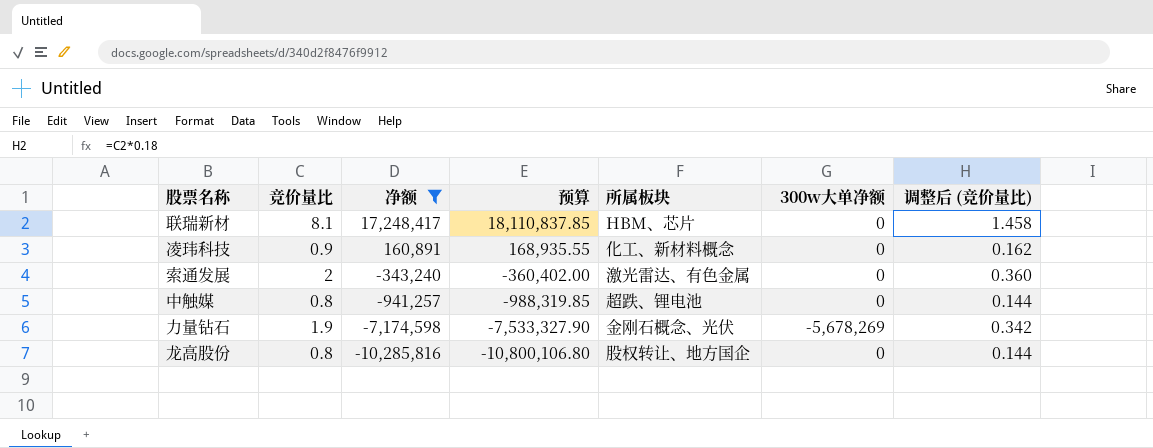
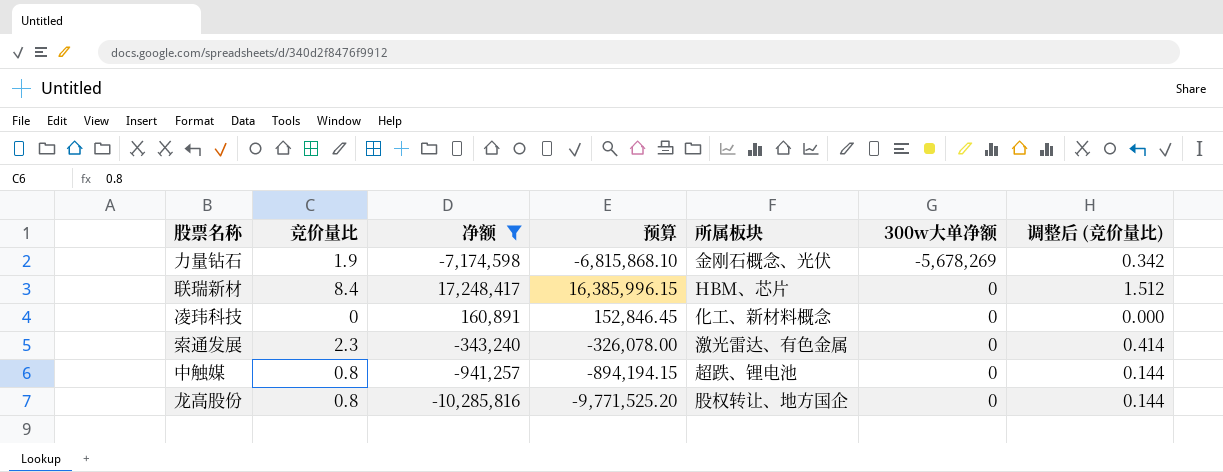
row order: 净额 descending -> 300w大单净额 ascending
column 预算 | formula: [净额] * 1.05 -> [净额] * 0.95
联瑞新材 | 竞价量比: 8.1 -> 8.4
联瑞新材 | 调整后 (竞价量比): 1.458 -> 1.512
凌玮科技 | 竞价量比: 0.9 -> 0
凌玮科技 | 调整后 (竞价量比): 0.162 -> 0.000
索通发展 | 竞价量比: 2 -> 2.3
索通发展 | 调整后 (竞价量比): 0.360 -> 0.414

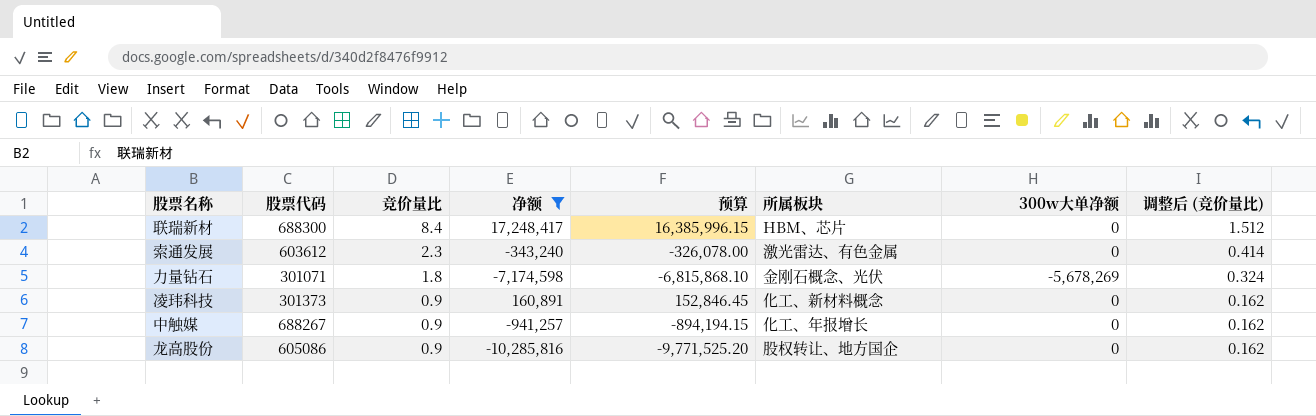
row order: 300w大单净额 ascending -> 竞价量比 descending
column 股票代码 | position: none -> 2
力量钻石 | 竞价量比: 1.9 -> 1.8
力量钻石 | 调整后 (竞价量比): 0.342 -> 0.324
凌玮科技 | 竞价量比: 0 -> 0.9
凌玮科技 | 调整后 (竞价量比): 0.000 -> 0.162
中触媒 | 竞价量比: 0.8 -> 0.9
中触媒 | 所属板块: 超跌、锂电池 -> 化工、年报增长
中触媒 | 调整后 (竞价量比): 0.144 -> 0.162
龙高股份 | 竞价量比: 0.8 -> 0.9
龙高股份 | 调整后 (竞价量比): 0.144 -> 0.162

